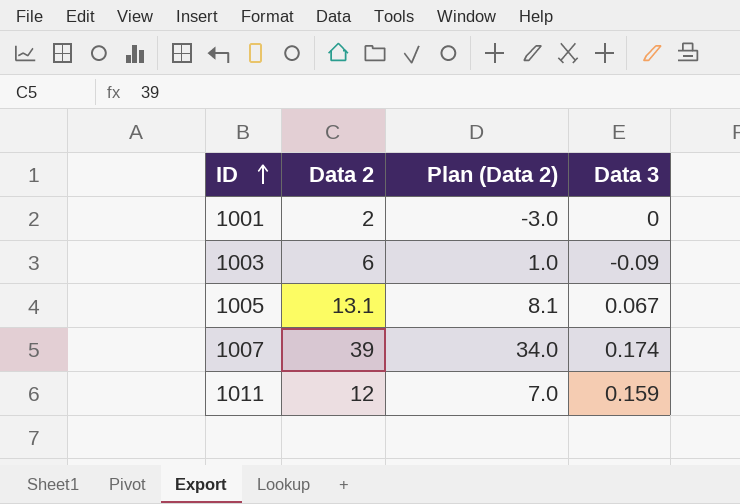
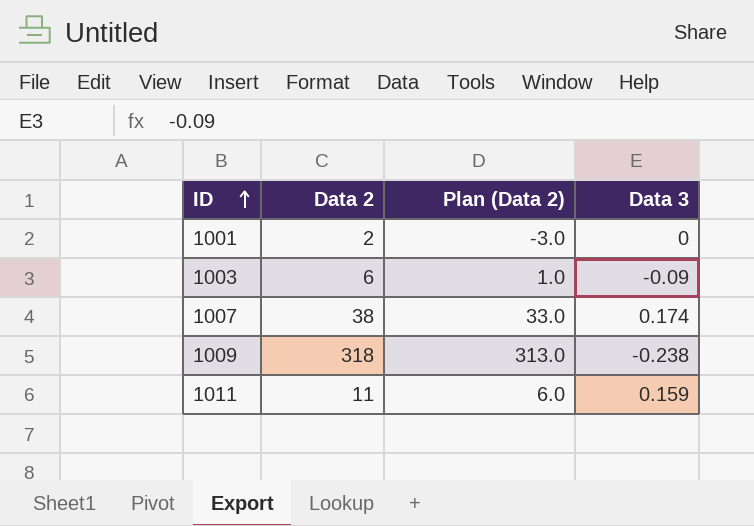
row 1005: 13.1 | 8.1 | 0.067 -> none
1007 | Data 2: 39 -> 38
1007 | Plan (Data 2): 34.0 -> 33.0
row 1009: none -> 318 | 313.0 | -0.238
1011 | Data 2: 12 -> 11
1011 | Plan (Data 2): 7.0 -> 6.0

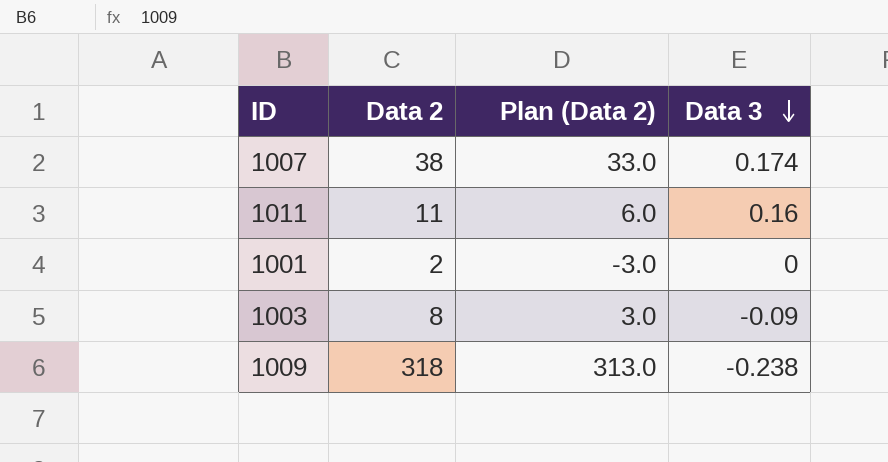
row order: ID ascending -> Data 3 descending
1011 | Data 3: 0.159 -> 0.16
1003 | Data 2: 6 -> 8
1003 | Plan (Data 2): 1.0 -> 3.0

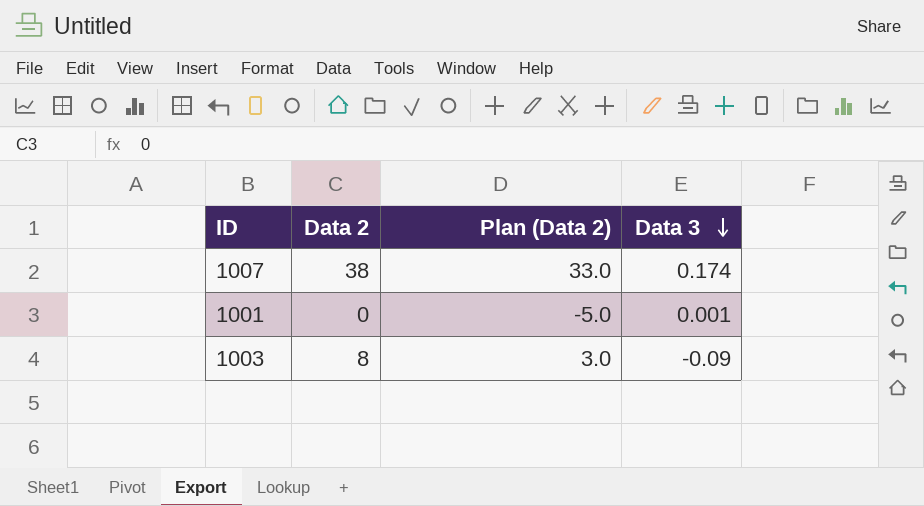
row 1011: 11 | 6.0 | 0.16 -> none
row 1009: 318 | 313.0 | -0.238 -> none
1001 | Data 2: 2 -> 0
1001 | Plan (Data 2): -3.0 -> -5.0
1001 | Data 3: 0 -> 0.001

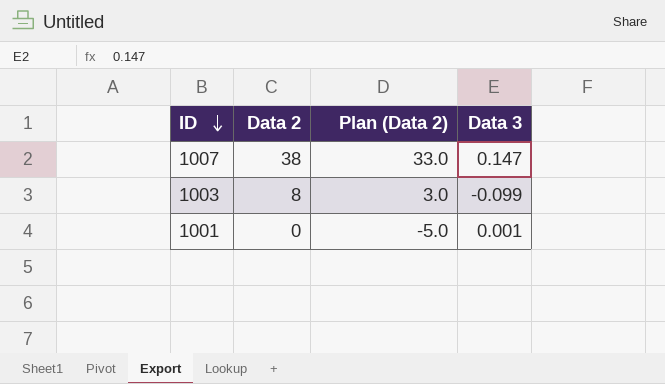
row order: Data 3 descending -> ID descending
1007 | Data 3: 0.174 -> 0.147
1003 | Data 3: -0.09 -> -0.099

